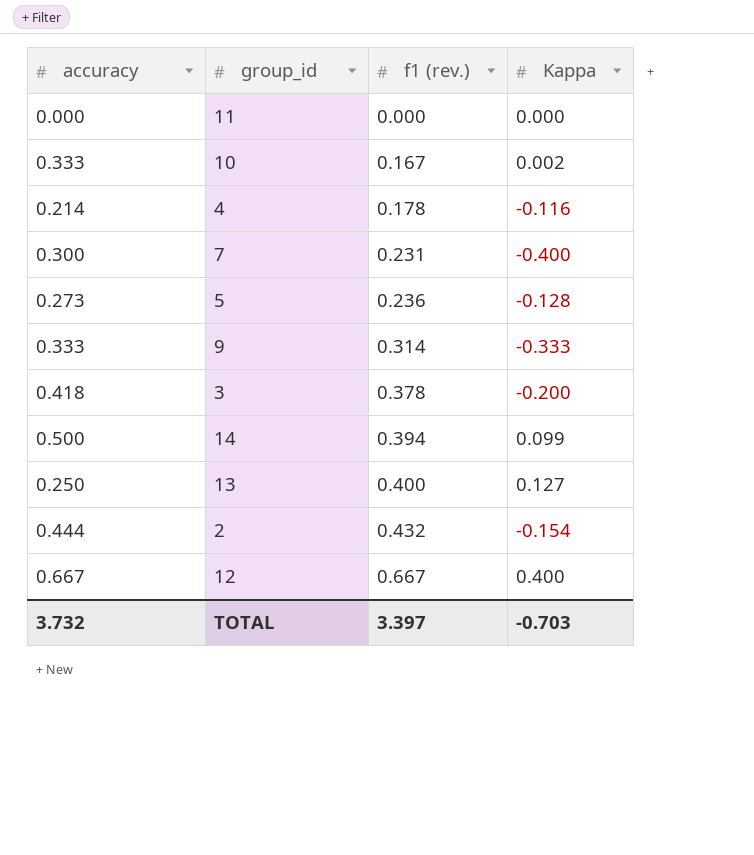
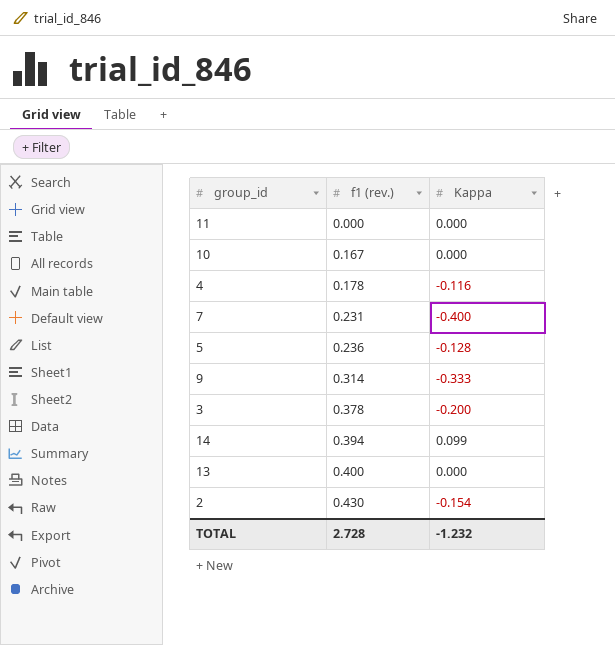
column accuracy | position: 1 -> none
row 12: 0.667 | 0.667 | 0.400 -> none
10 | Kappa: 0.002 -> 0.000
13 | Kappa: 0.127 -> 0.000
2 | f1 (rev.): 0.432 -> 0.430
TOTAL | f1 (rev.): 3.397 -> 2.728
TOTAL | Kappa: -0.703 -> -1.232

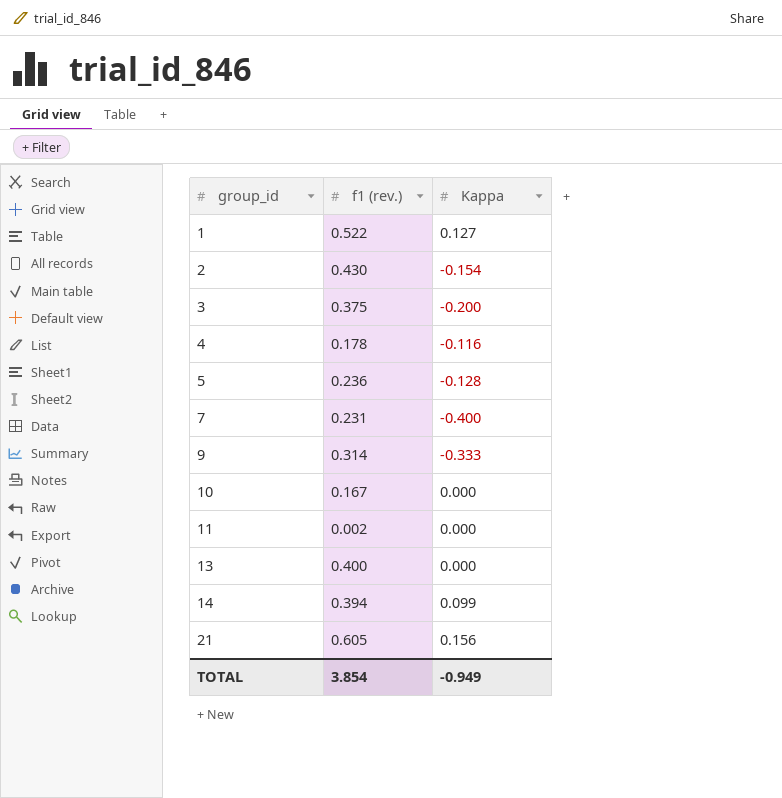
row order: f1 (rev.) ascending -> group_id ascending
row 1: none -> 0.522 | 0.127
3 | f1 (rev.): 0.378 -> 0.375
11 | f1 (rev.): 0.000 -> 0.002
row 21: none -> 0.605 | 0.156
TOTAL | f1 (rev.): 2.728 -> 3.854
TOTAL | Kappa: -1.232 -> -0.949

